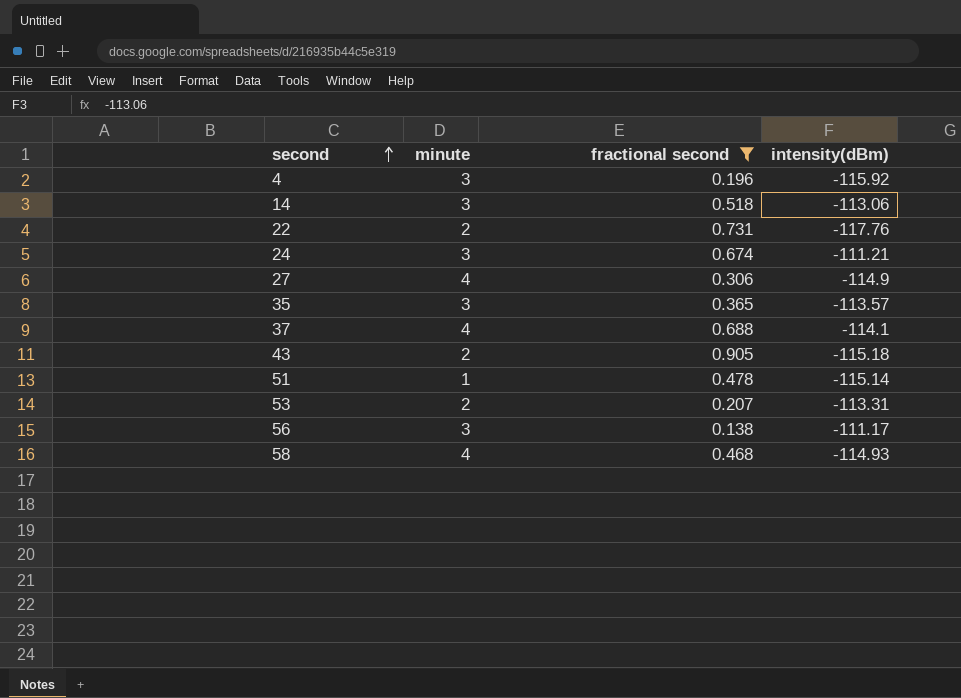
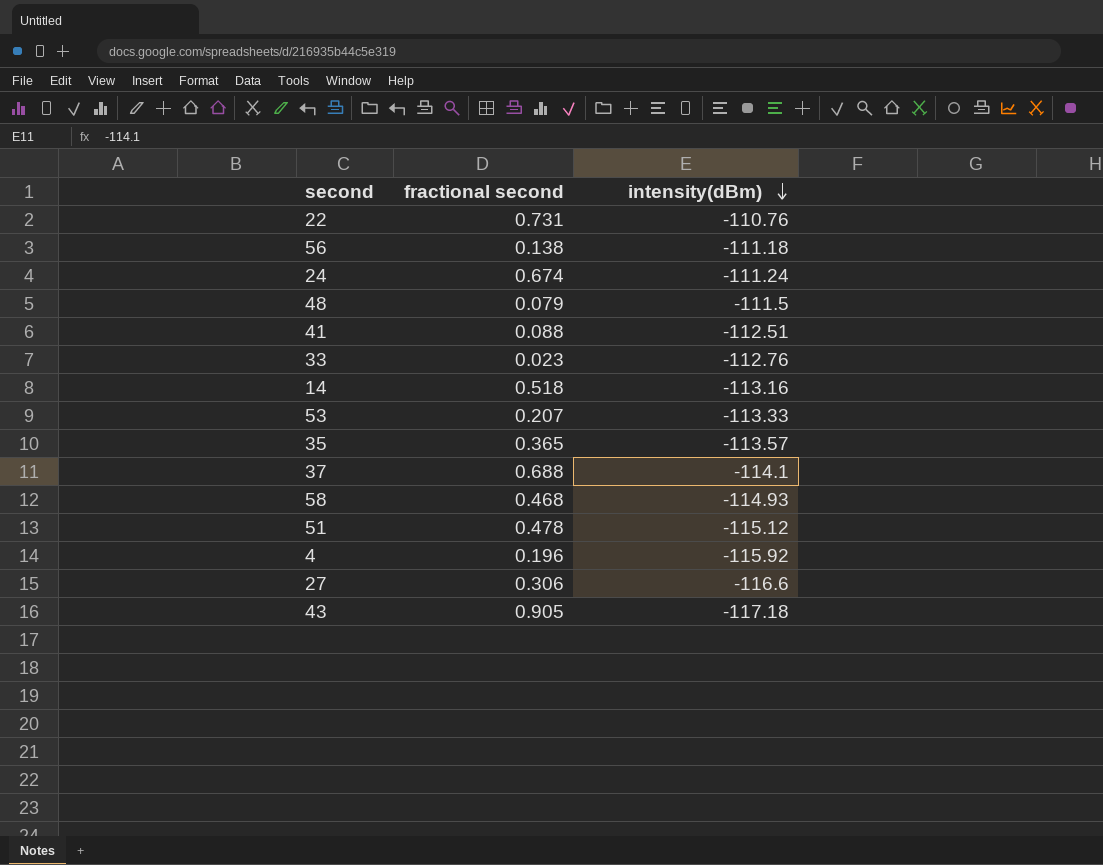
filter: fractional second >= 0.138 -> none
row order: second ascending -> intensity(dBm) descending
column minute | position: 2 -> none
22 | intensity(dBm): -117.76 -> -110.76
56 | intensity(dBm): -111.17 -> -111.18
24 | intensity(dBm): -111.21 -> -111.24
14 | intensity(dBm): -113.06 -> -113.16
53 | intensity(dBm): -113.31 -> -113.33
51 | intensity(dBm): -115.14 -> -115.12
27 | intensity(dBm): -114.9 -> -116.6
43 | intensity(dBm): -115.18 -> -117.18

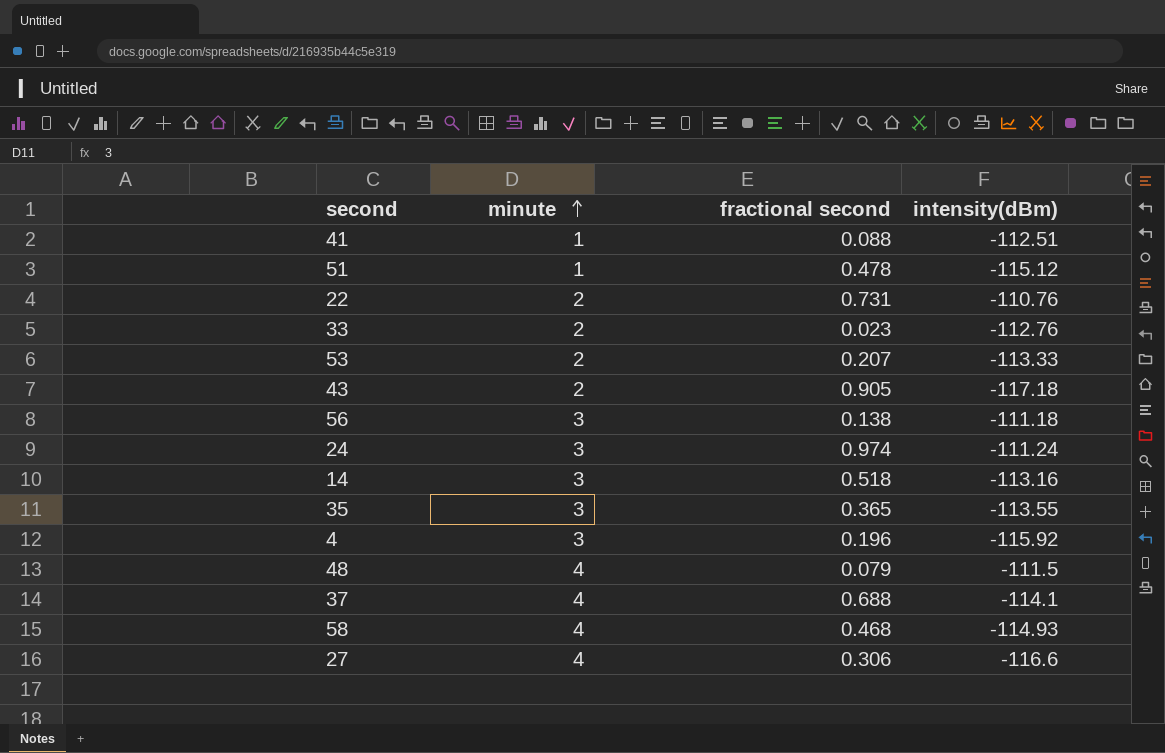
row order: intensity(dBm) descending -> minute ascending
column minute | position: none -> 2
24 | fractional second: 0.674 -> 0.974
35 | intensity(dBm): -113.57 -> -113.55

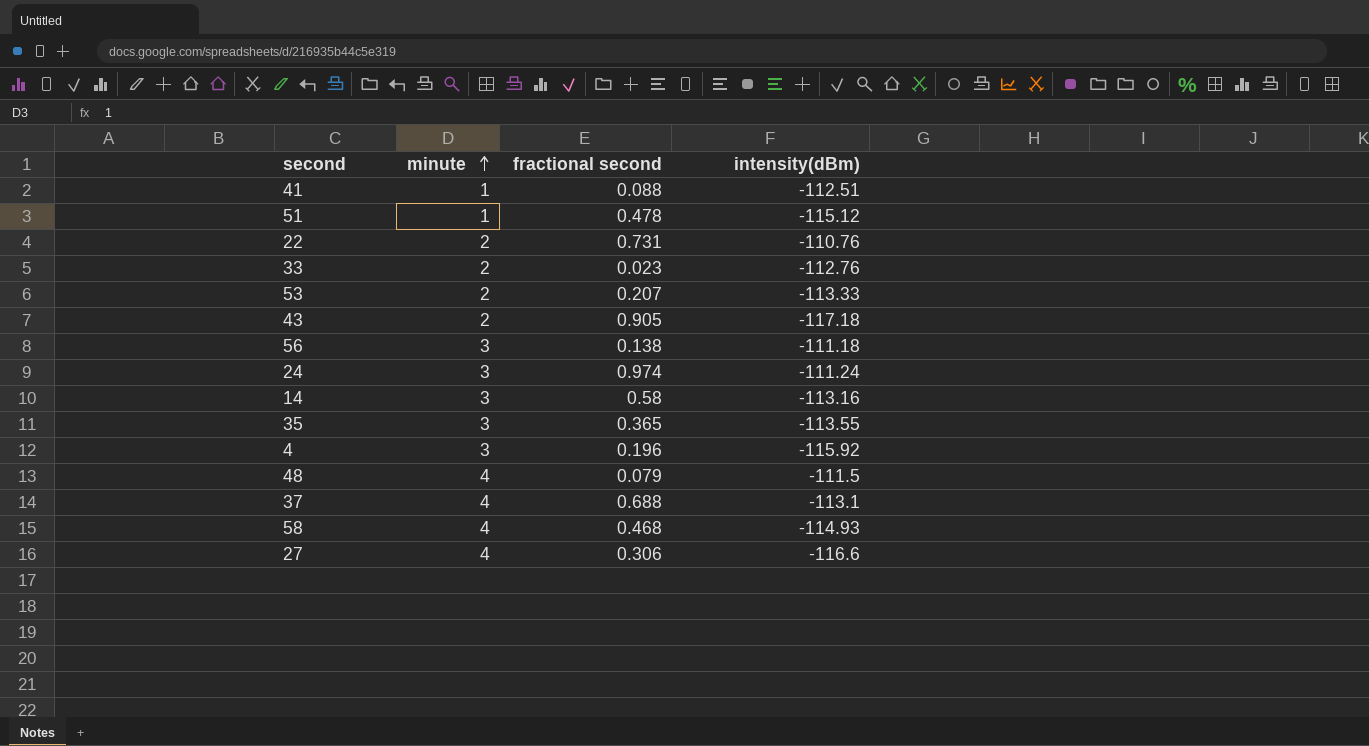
14 | fractional second: 0.518 -> 0.58
37 | intensity(dBm): -114.1 -> -113.1

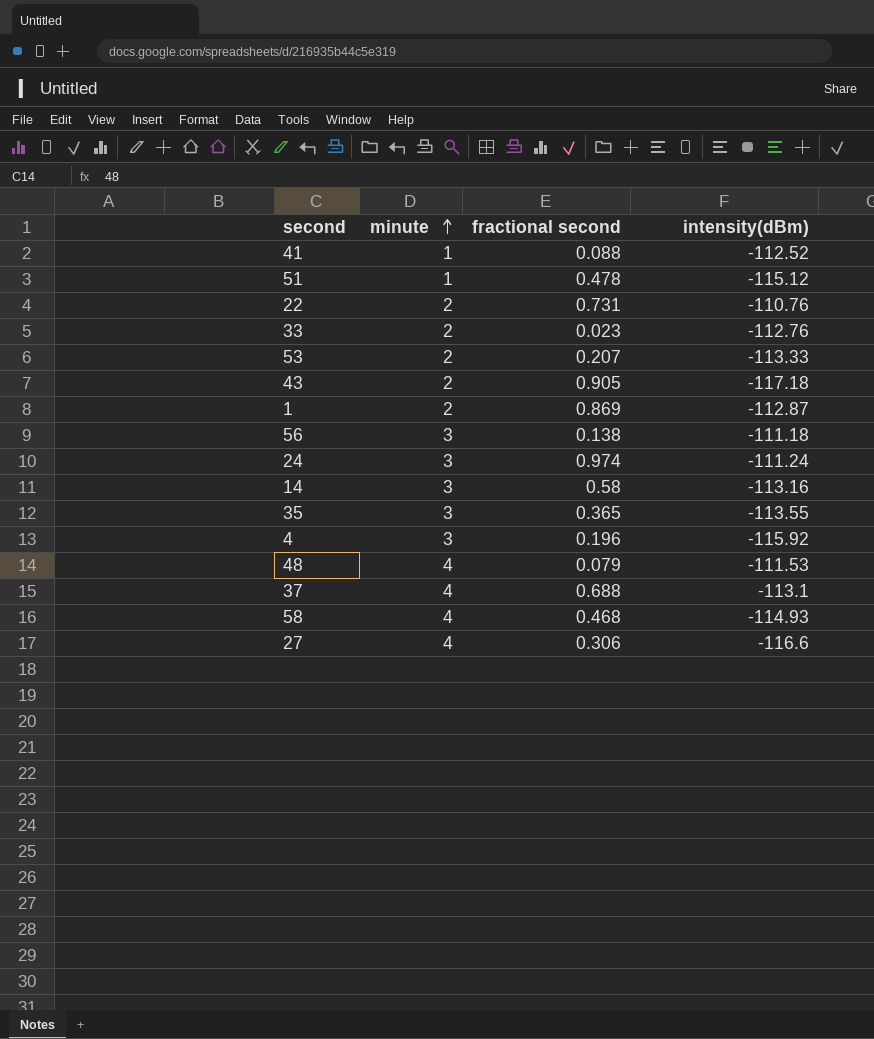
41 | intensity(dBm): -112.51 -> -112.52
row 1: none -> 2 | 0.869 | -112.87
48 | intensity(dBm): -111.5 -> -111.53

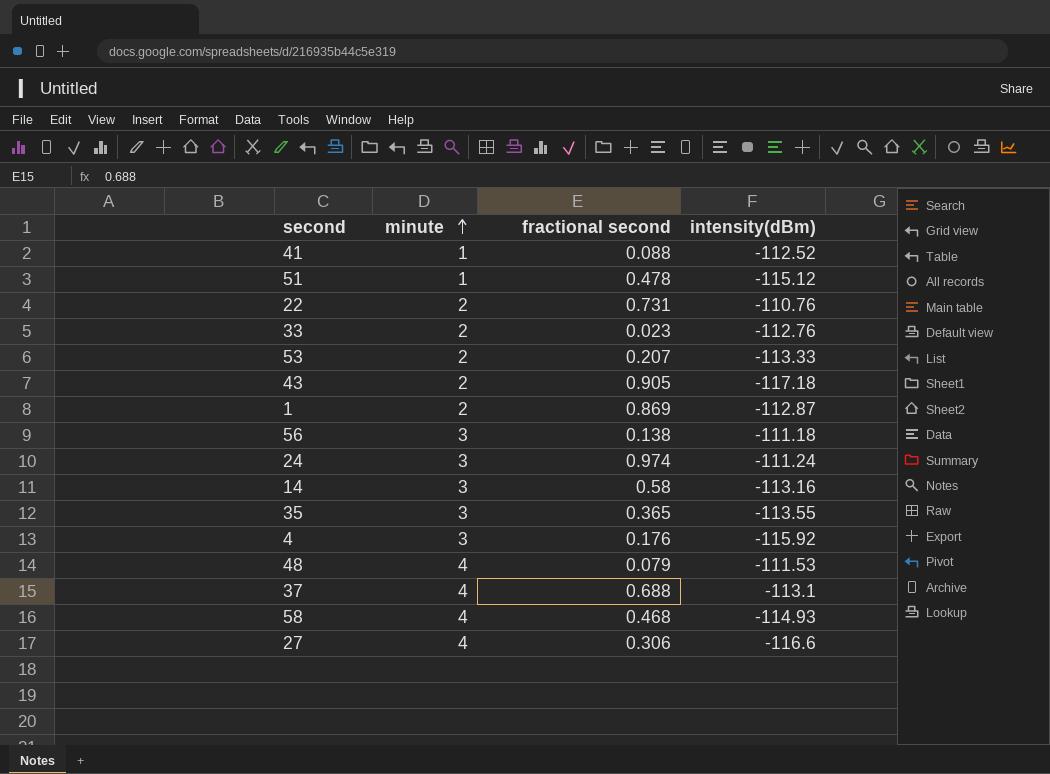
4 | fractional second: 0.196 -> 0.176

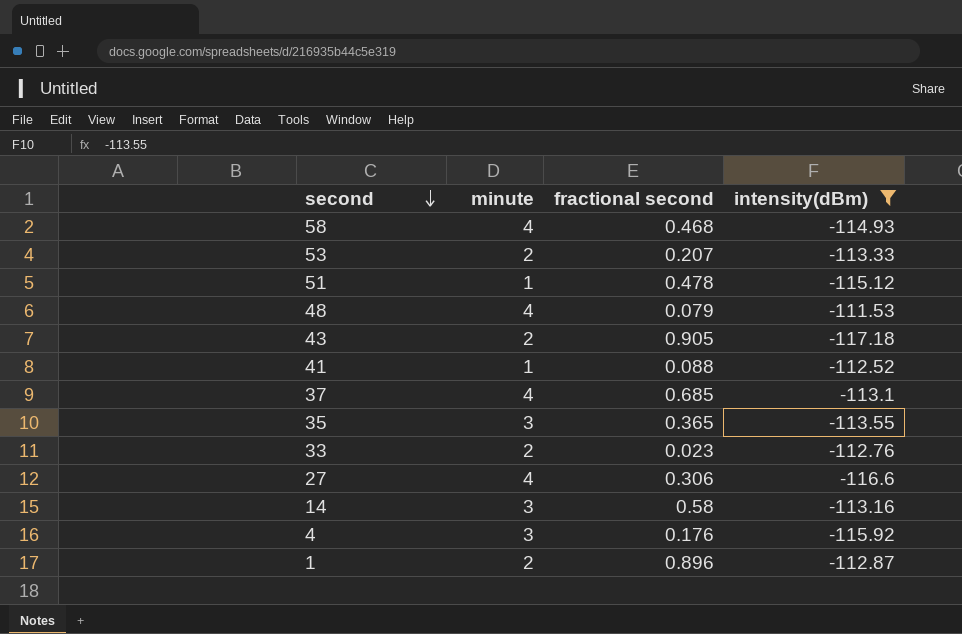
filter: none -> intensity(dBm) <= -111.53
row order: minute ascending -> second descending
37 | fractional second: 0.688 -> 0.685
1 | fractional second: 0.869 -> 0.896

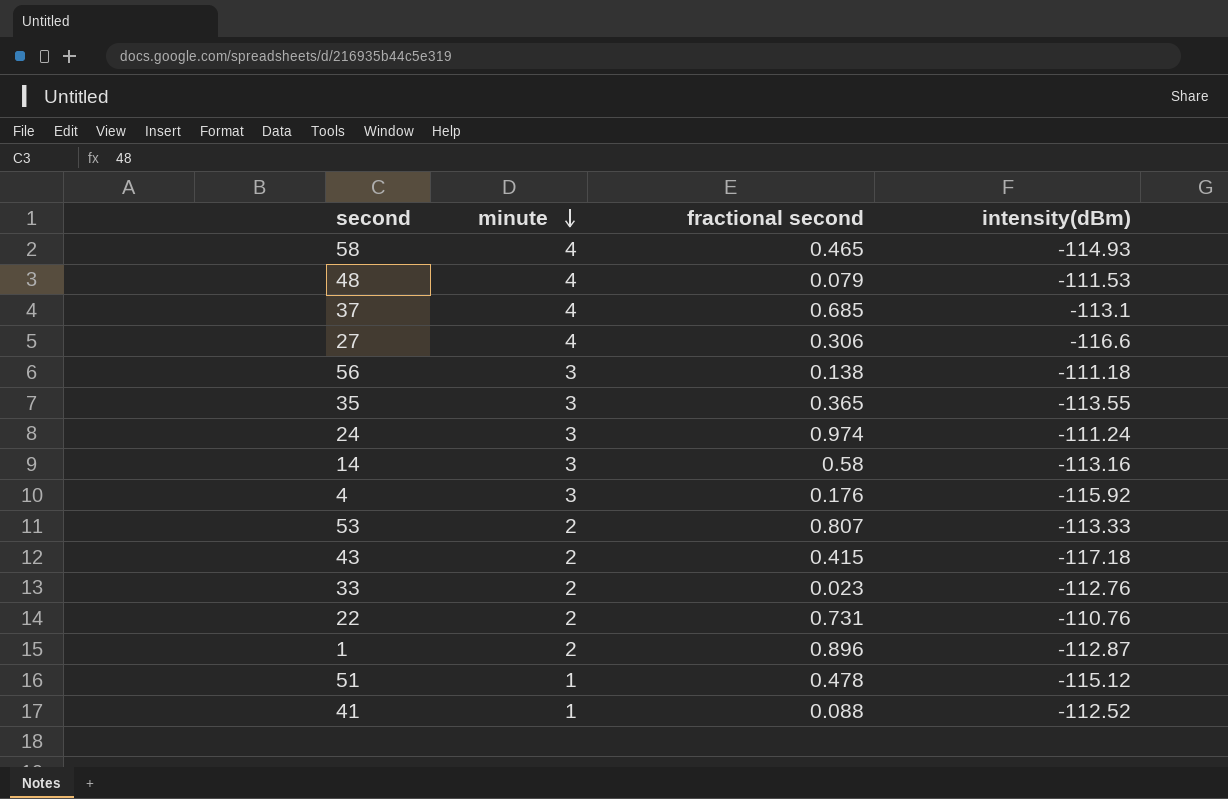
filter: intensity(dBm) <= -111.53 -> none
row order: second descending -> minute descending
58 | fractional second: 0.468 -> 0.465
53 | fractional second: 0.207 -> 0.807
43 | fractional second: 0.905 -> 0.415

